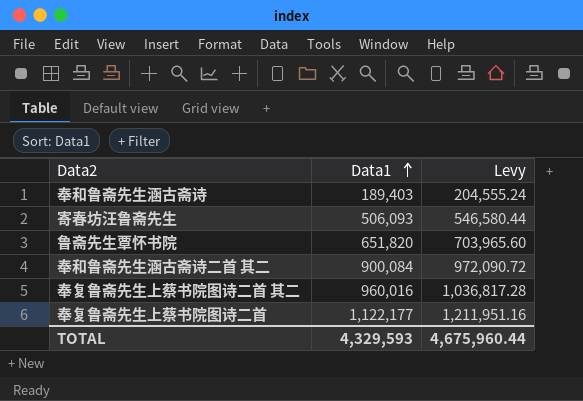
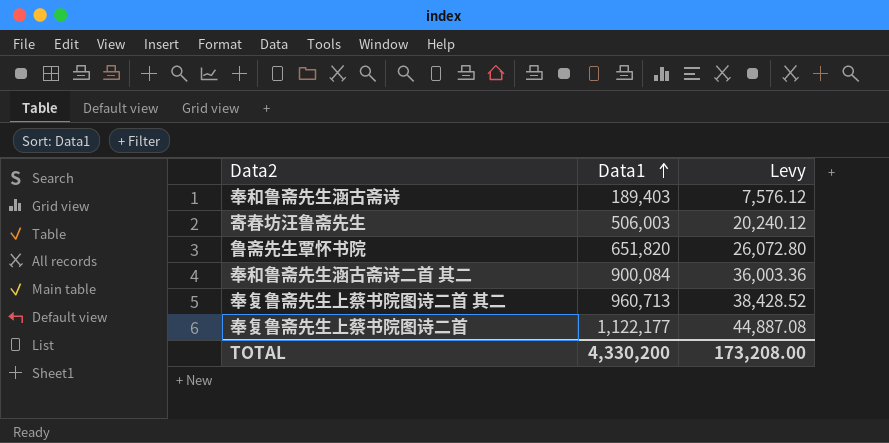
column Levy | formula: [Data1] * 1.08 -> [Data1] * 0.04
寄春坊汪鲁斋先生 | Data1: 506,093 -> 506,003
奉复鲁斋先生上蔡书院图诗二首 其二 | Data1: 960,016 -> 960,713
TOTAL | Data1: 4,329,593 -> 4,330,200
TOTAL | Levy: 4,675,960.44 -> 173,208.00

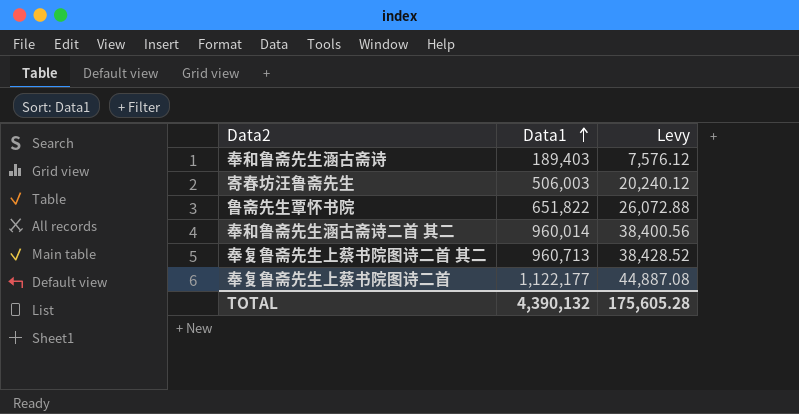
鲁斋先生覃怀书院 | Data1: 651,820 -> 651,822
鲁斋先生覃怀书院 | Levy: 26,072.80 -> 26,072.88
奉和鲁斋先生涵古斋诗二首 其二 | Data1: 900,084 -> 960,014
奉和鲁斋先生涵古斋诗二首 其二 | Levy: 36,003.36 -> 38,400.56
TOTAL | Data1: 4,330,200 -> 4,390,132
TOTAL | Levy: 173,208.00 -> 175,605.28

